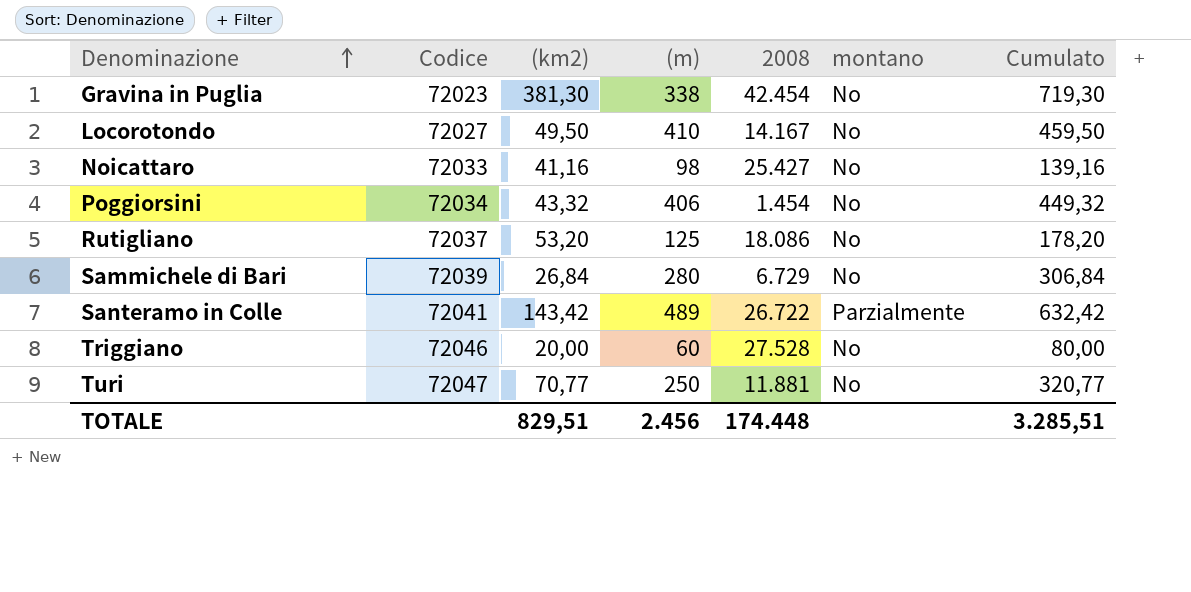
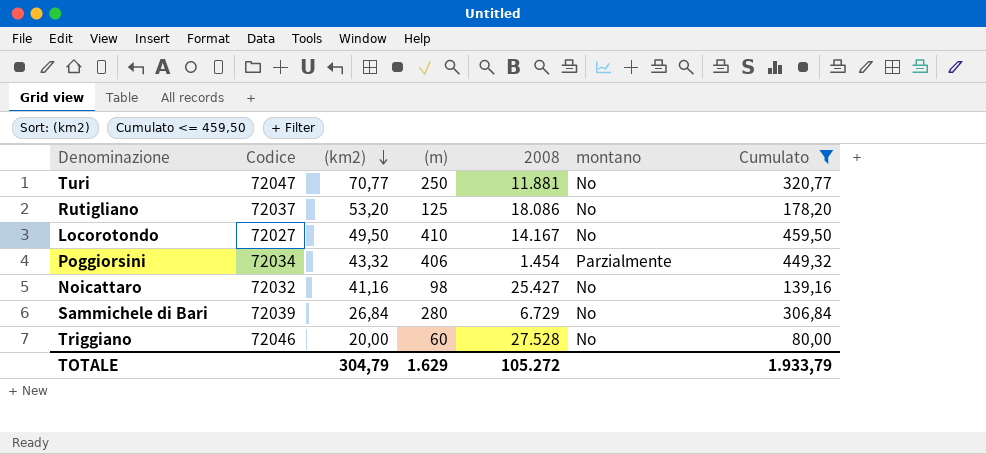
filter: none -> Cumulato <= 459,50
row order: Denominazione ascending -> (km2) descending
Poggiorsini | montano: No -> Parzialmente
Noicattaro | Codice: 72033 -> 72032
TOTALE | (km2): 829,51 -> 304,79
TOTALE | (m): 2.456 -> 1.629
TOTALE | 2008: 174.448 -> 105.272
TOTALE | Cumulato: 3.285,51 -> 1.933,79

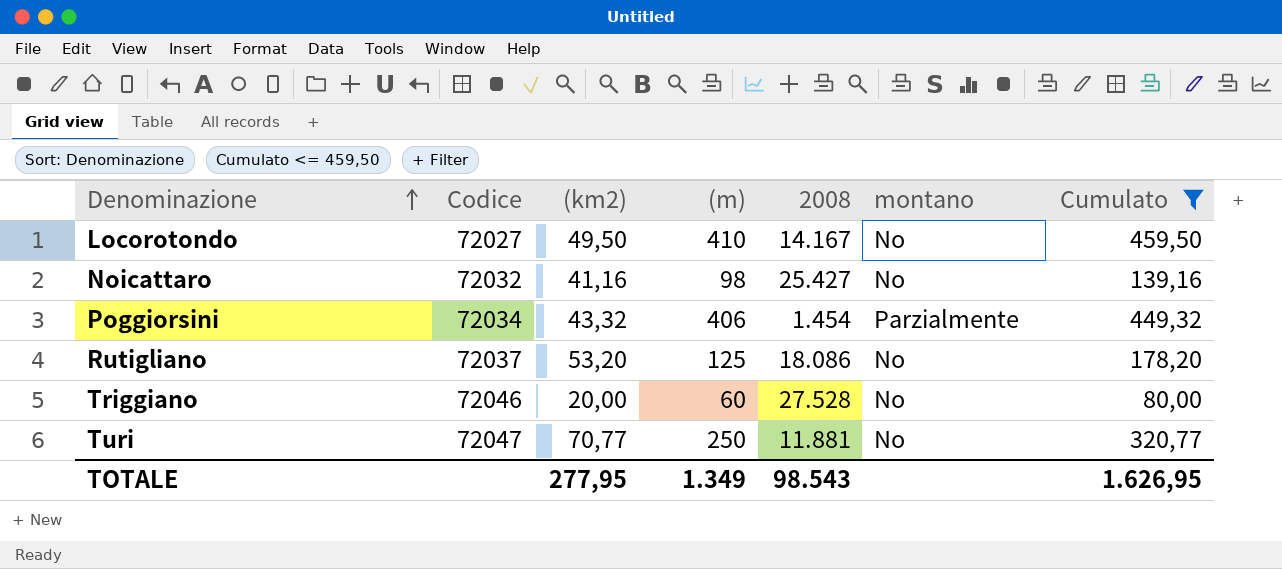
row order: (km2) descending -> Denominazione ascending
row Sammichele di Bari: 72039 | 26,84 | 280 | 6.729 | No | 306,84 -> none
TOTALE | (km2): 304,79 -> 277,95
TOTALE | (m): 1.629 -> 1.349
TOTALE | 2008: 105.272 -> 98.543
TOTALE | Cumulato: 1.933,79 -> 1.626,95

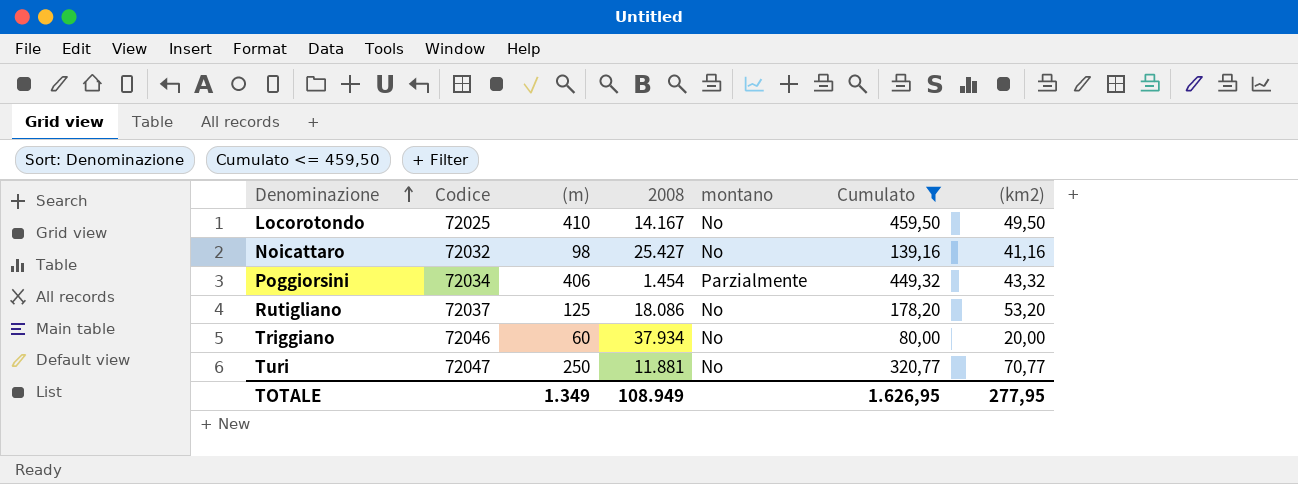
column (km2) | position: 3 -> 7
Locorotondo | Codice: 72027 -> 72025
Triggiano | 2008: 27.528 -> 37.934
TOTALE | 2008: 98.543 -> 108.949

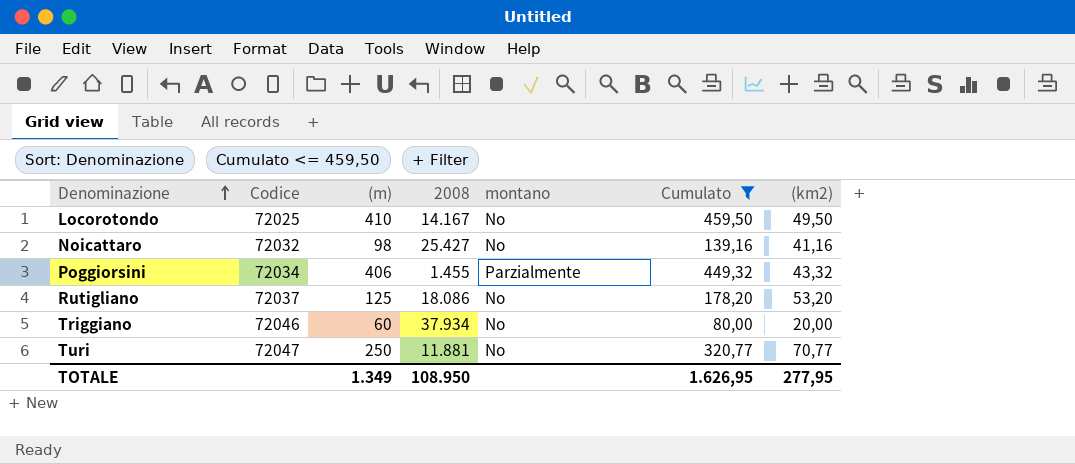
Poggiorsini | 2008: 1.454 -> 1.455
TOTALE | 2008: 108.949 -> 108.950

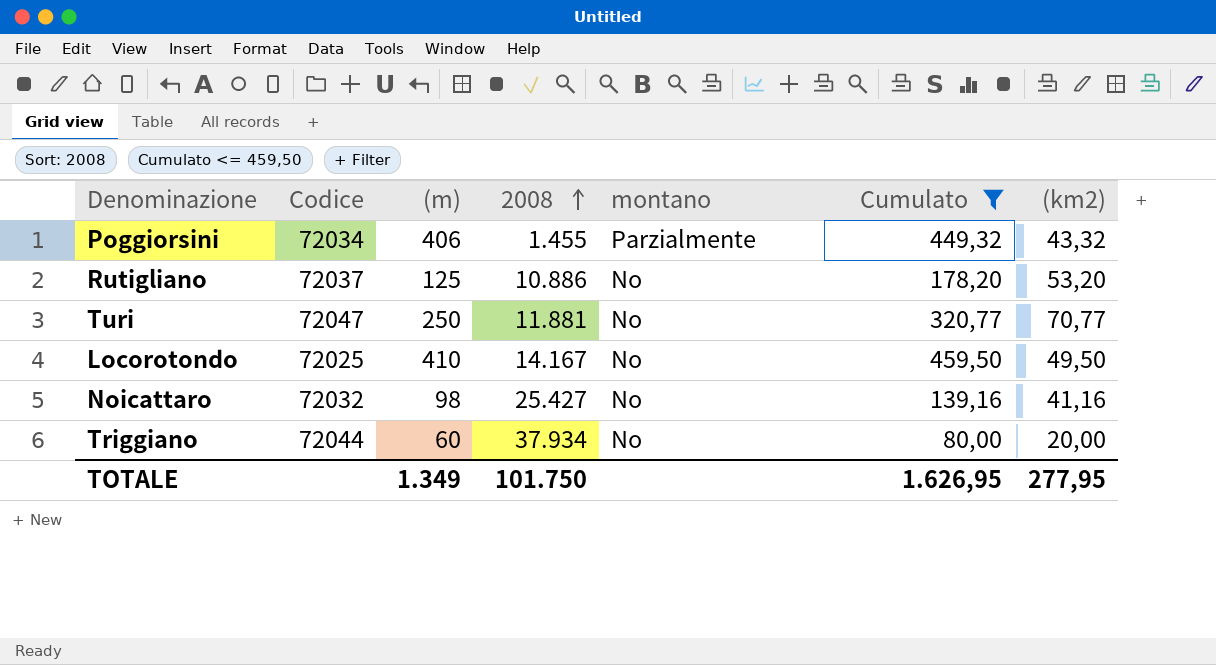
row order: Denominazione ascending -> 2008 ascending
Rutigliano | 2008: 18.086 -> 10.886
Triggiano | Codice: 72046 -> 72044
TOTALE | 2008: 108.950 -> 101.750

